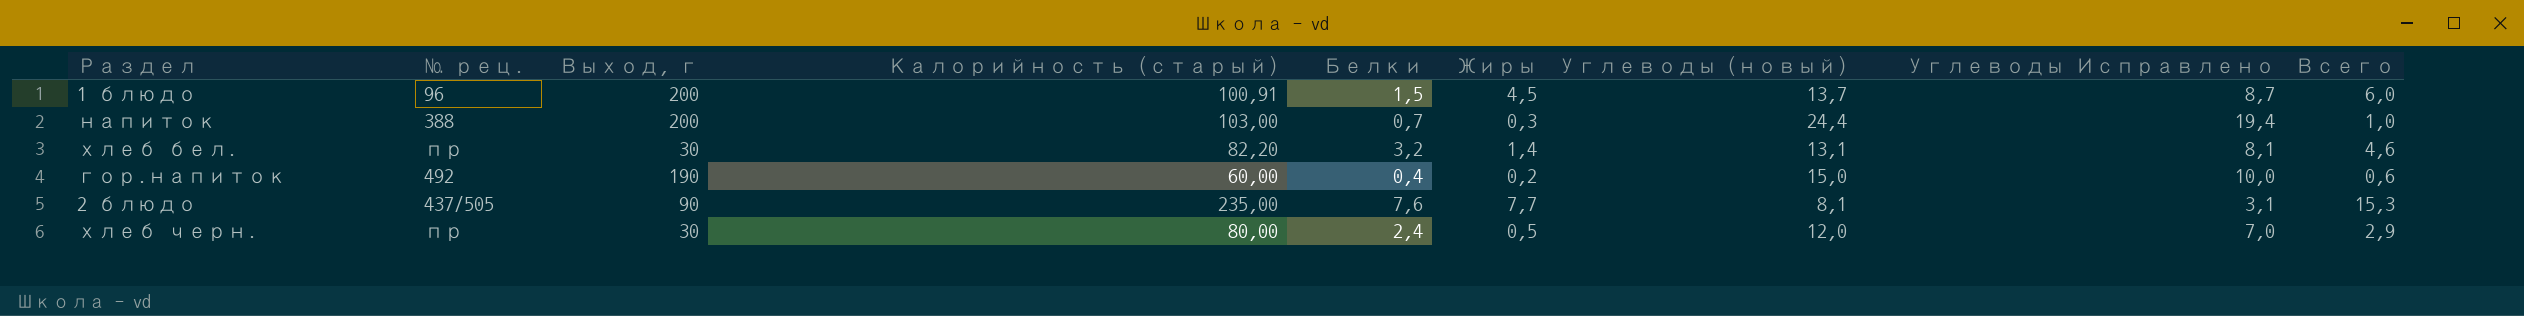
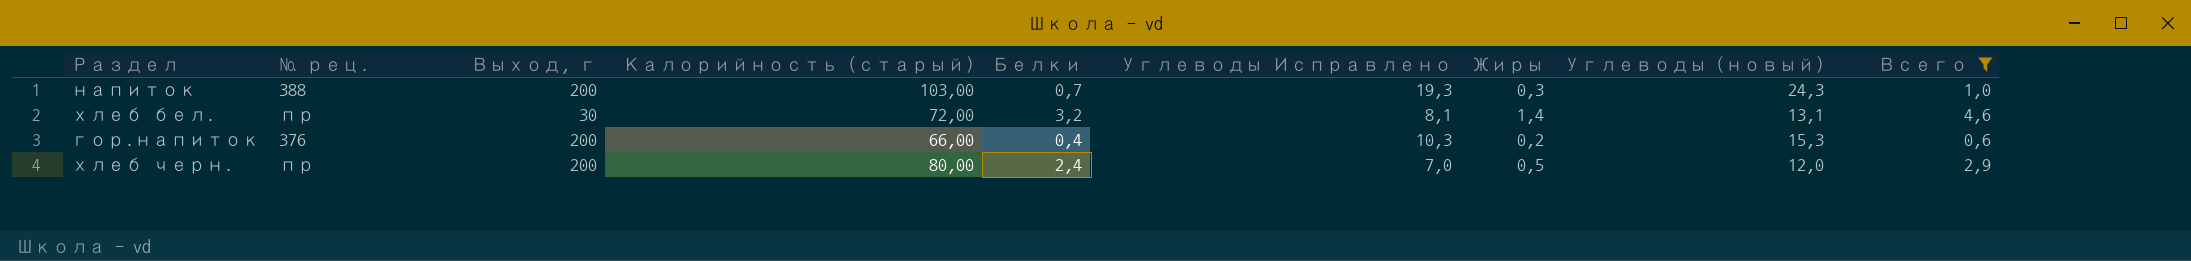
filter: none -> Всего <= 4,6
column Углеводы Исправлено | position: 8 -> 6
напиток | Углеводы Исправлено: 19,4 -> 19,3
напиток | Углеводы (новый): 24,4 -> 24,3
хлеб бел. | Калорийность (старый): 82,20 -> 72,00
гор.напиток | № рец.: 492 -> 376
гор.напиток | Выход, г: 190 -> 200
гор.напиток | Калорийность (старый): 60,00 -> 66,00
гор.напиток | Углеводы Исправлено: 10,0 -> 10,3
гор.напиток | Углеводы (новый): 15,0 -> 15,3
хлеб черн. | Выход, г: 30 -> 200

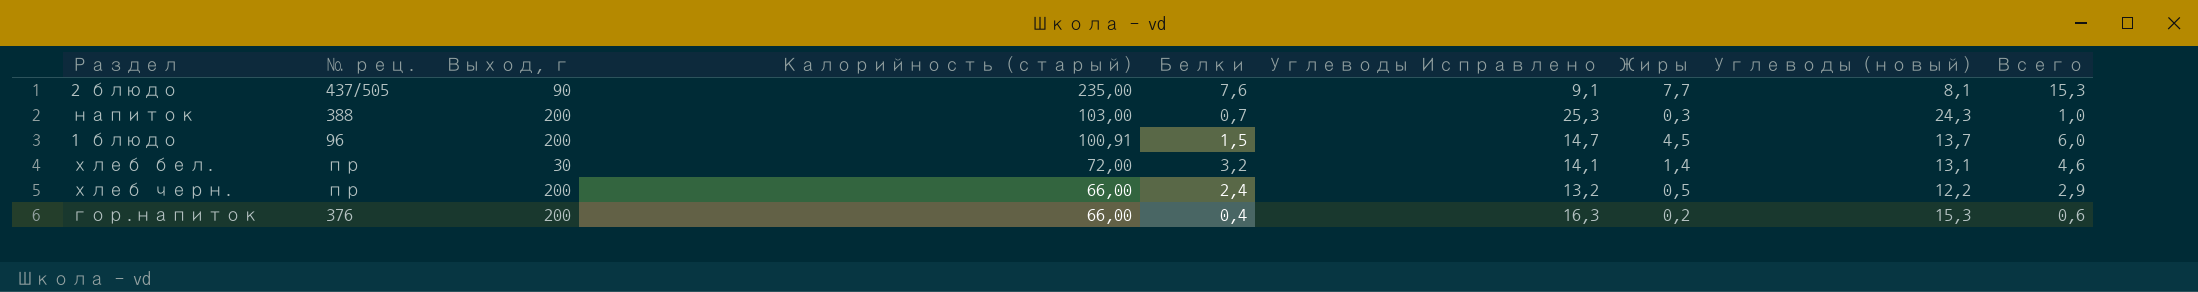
filter: Всего <= 4,6 -> none
row order: none -> Калорийность (старый) descending
column Углеводы Исправлено | formula: [Углеводы (новый)] - 5 -> [Углеводы (новый)] + 1
хлеб черн. | Калорийность (старый): 80,00 -> 66,00
хлеб черн. | Углеводы (новый): 12,0 -> 12,2

